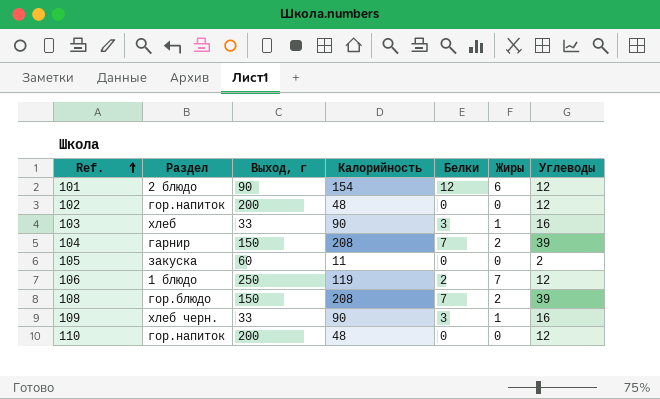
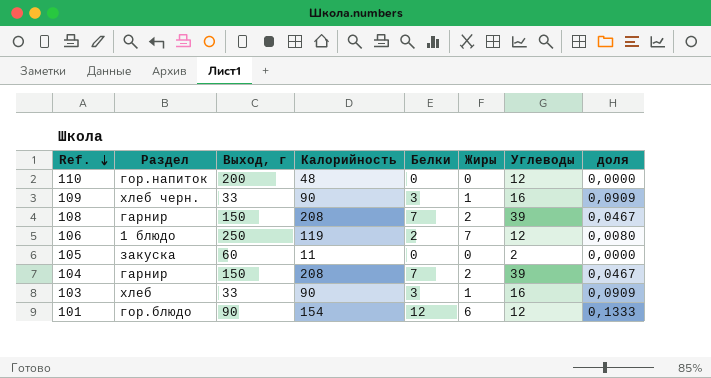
row order: Ref. ascending -> Ref. descending
column доля | formula: none -> [Белки] / [Выход, г]
row 102: гор.напиток | 200 | 48 | 0 | 0 | 12 -> none
108 | Раздел: гор.блюдо -> гарнир
101 | Раздел: 2 блюдо -> гор.блюдо

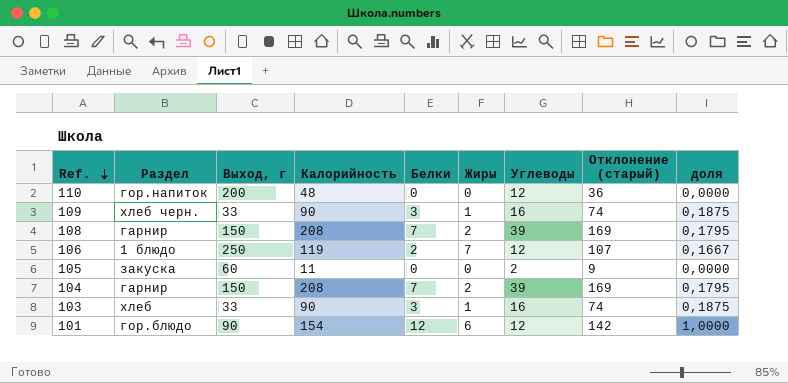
column Отклонение (старый) | formula: none -> [Калорийность] - [Углеводы]
column доля | formula: [Белки] / [Выход, г] -> [Белки] / [Углеводы]

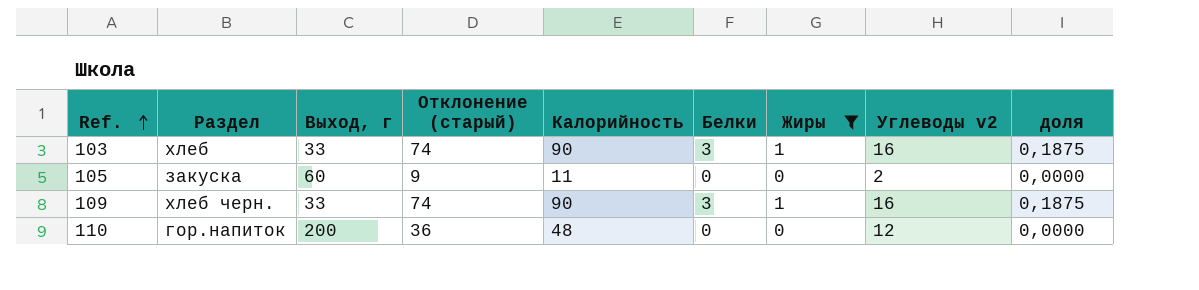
filter: none -> Жиры <= 1
row order: Ref. descending -> Ref. ascending
column Отклонение (старый) | position: 8 -> 4
column name: Углеводы -> Углеводы v2

